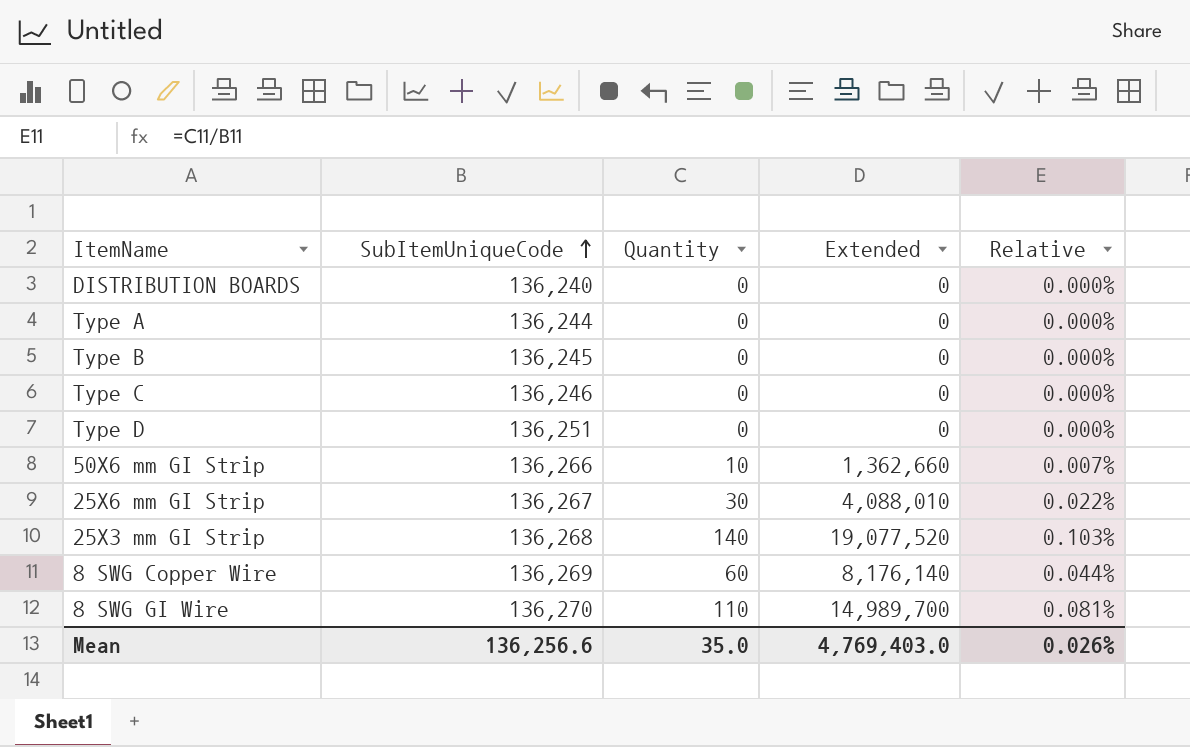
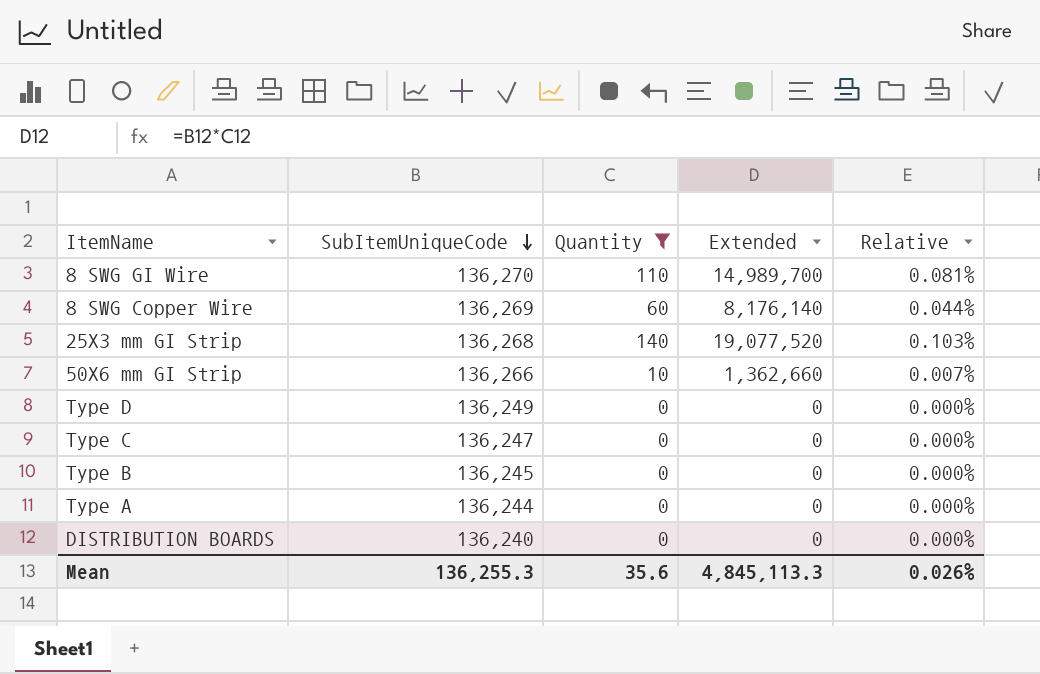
filter: none -> Quantity != 30
row order: SubItemUniqueCode ascending -> SubItemUniqueCode descending
Type D | SubItemUniqueCode: 136,251 -> 136,249
Type C | SubItemUniqueCode: 136,246 -> 136,247
Mean | SubItemUniqueCode: 136,256.6 -> 136,255.3
Mean | Quantity: 35.0 -> 35.6
Mean | Extended: 4,769,403.0 -> 4,845,113.3

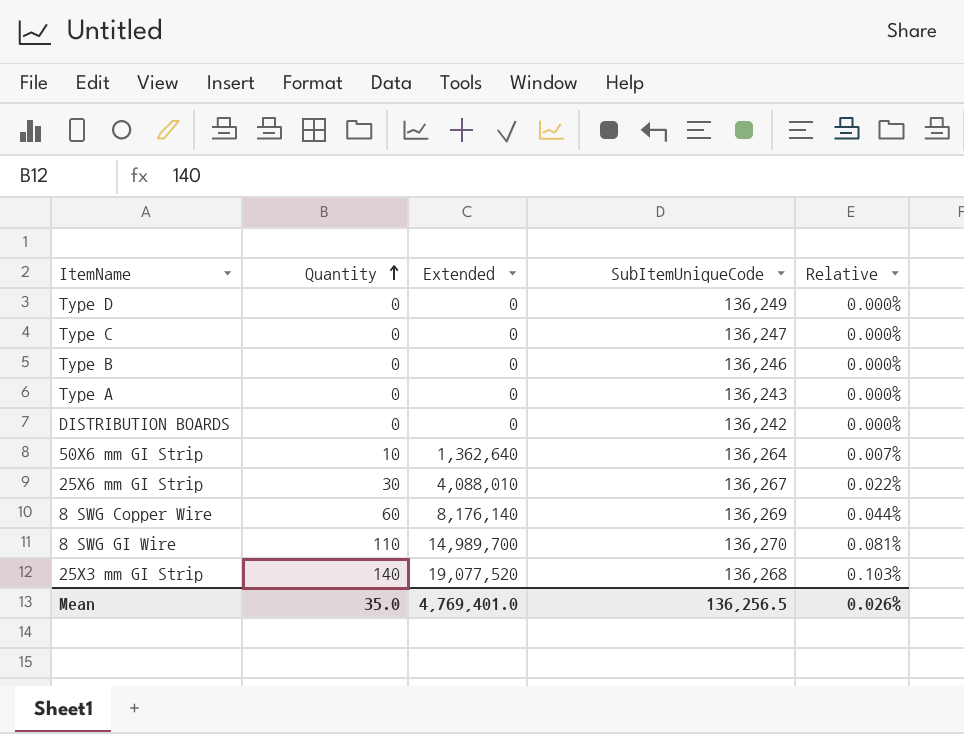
filter: Quantity != 30 -> none
row order: SubItemUniqueCode descending -> Quantity ascending
column SubItemUniqueCode | position: 2 -> 4
Type B | SubItemUniqueCode: 136,245 -> 136,246
Type A | SubItemUniqueCode: 136,244 -> 136,243
DISTRIBUTION BOARDS | SubItemUniqueCode: 136,240 -> 136,242
50X6 mm GI Strip | Extended: 1,362,660 -> 1,362,640
50X6 mm GI Strip | SubItemUniqueCode: 136,266 -> 136,264
Mean | Quantity: 35.6 -> 35.0
Mean | Extended: 4,845,113.3 -> 4,769,401.0
Mean | SubItemUniqueCode: 136,255.3 -> 136,256.5

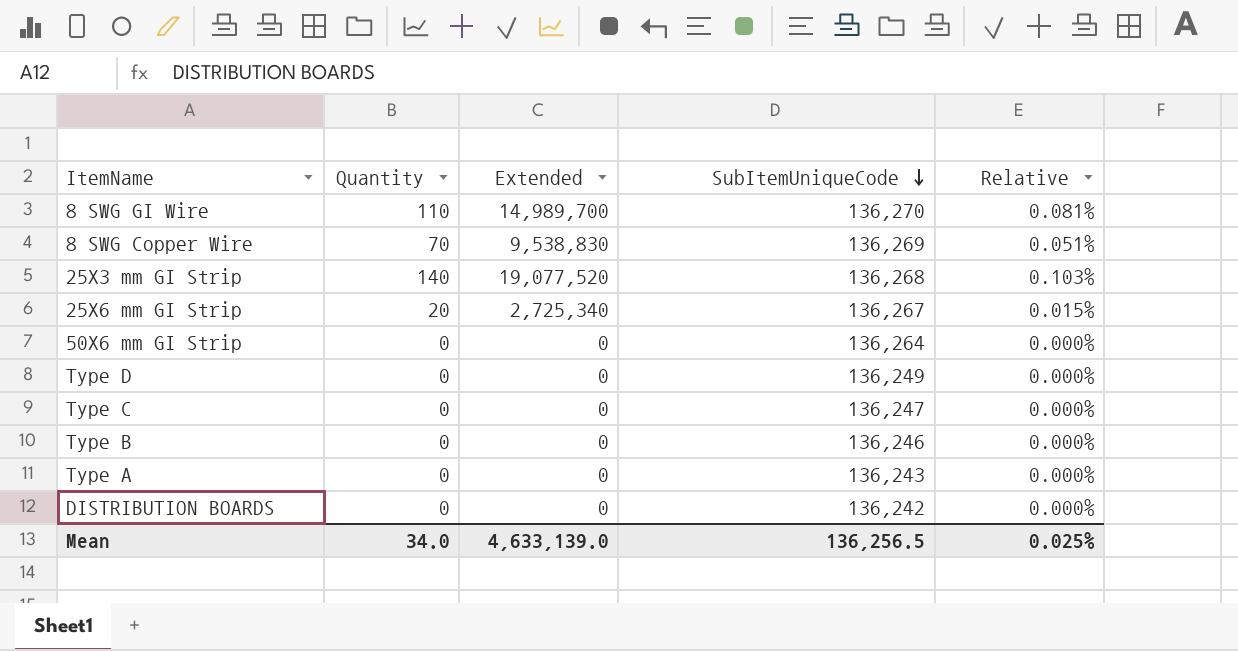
row order: Quantity ascending -> SubItemUniqueCode descending
8 SWG Copper Wire | Quantity: 60 -> 70
8 SWG Copper Wire | Extended: 8,176,140 -> 9,538,830
8 SWG Copper Wire | Relative: 0.044% -> 0.051%
25X6 mm GI Strip | Quantity: 30 -> 20
25X6 mm GI Strip | Extended: 4,088,010 -> 2,725,340
25X6 mm GI Strip | Relative: 0.022% -> 0.015%
50X6 mm GI Strip | Quantity: 10 -> 0
50X6 mm GI Strip | Extended: 1,362,640 -> 0
50X6 mm GI Strip | Relative: 0.007% -> 0.000%
Mean | Quantity: 35.0 -> 34.0
Mean | Extended: 4,769,401.0 -> 4,633,139.0
Mean | Relative: 0.026% -> 0.025%

